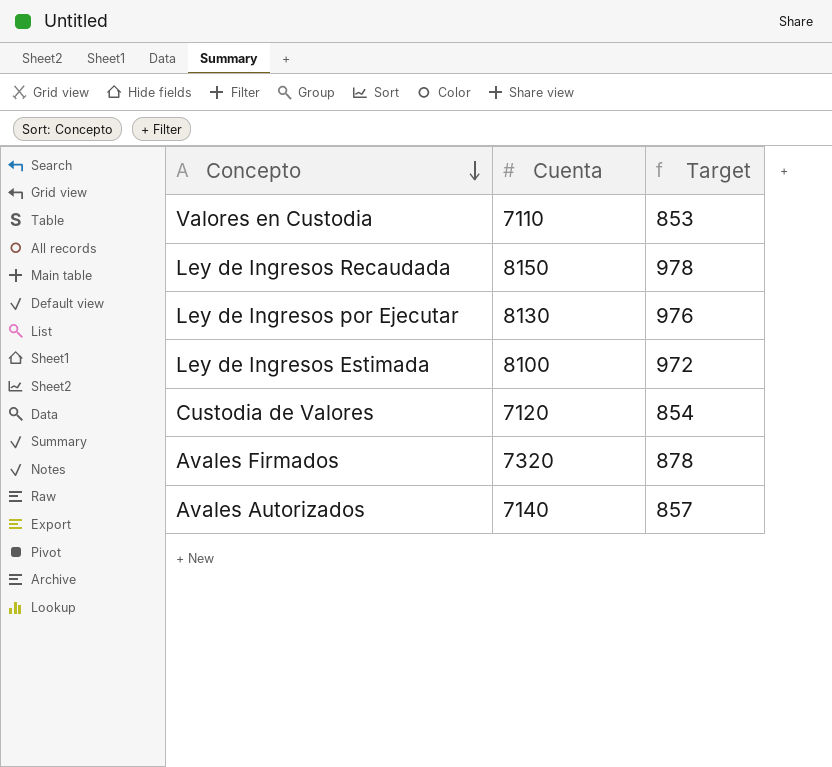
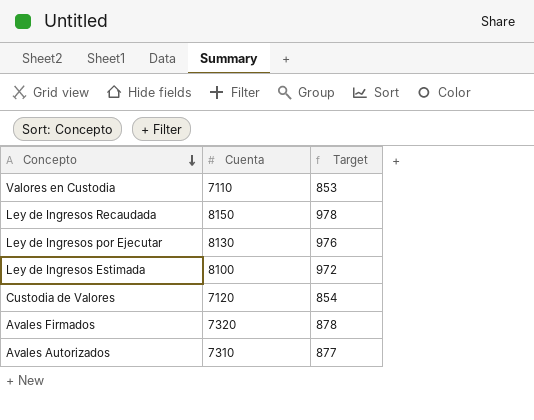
Avales Autorizados | Cuenta: 7140 -> 7310
Avales Autorizados | Target: 857 -> 877

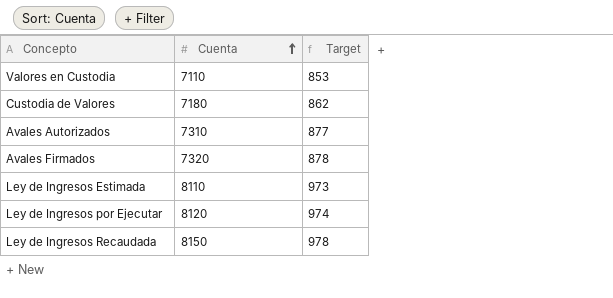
row order: Concepto descending -> Cuenta ascending
Custodia de Valores | Cuenta: 7120 -> 7180
Custodia de Valores | Target: 854 -> 862
Ley de Ingresos Estimada | Cuenta: 8100 -> 8110
Ley de Ingresos Estimada | Target: 972 -> 973
Ley de Ingresos por Ejecutar | Cuenta: 8130 -> 8120
Ley de Ingresos por Ejecutar | Target: 976 -> 974

